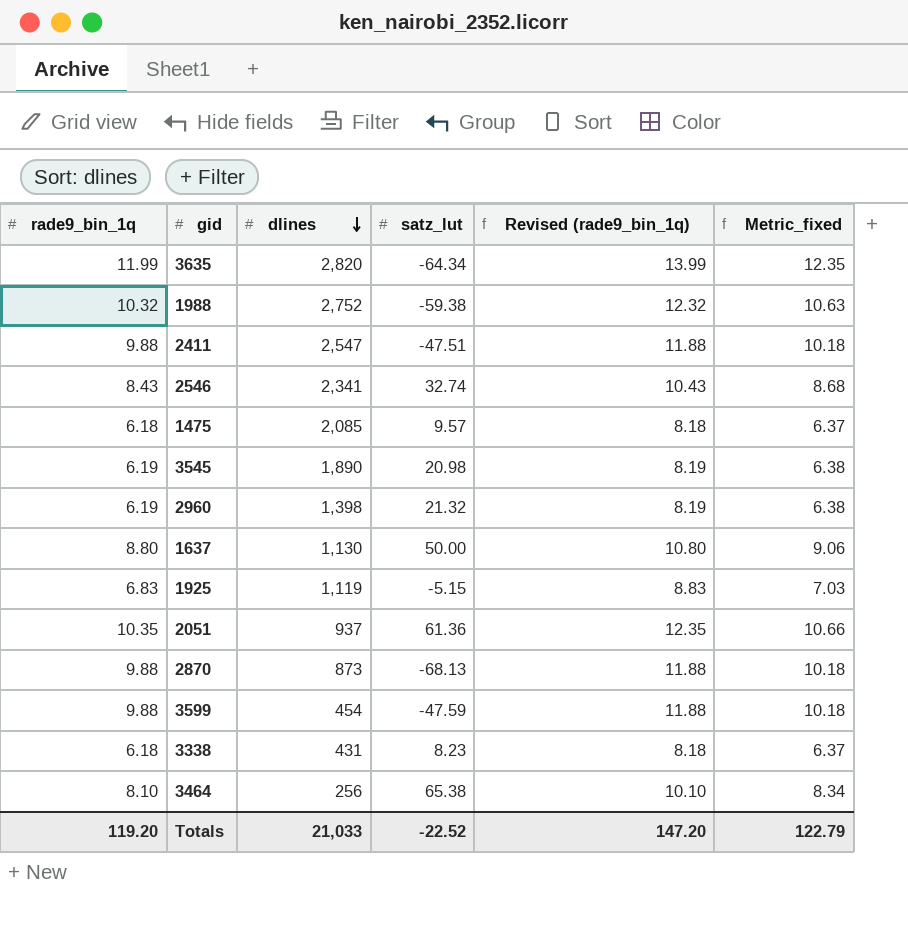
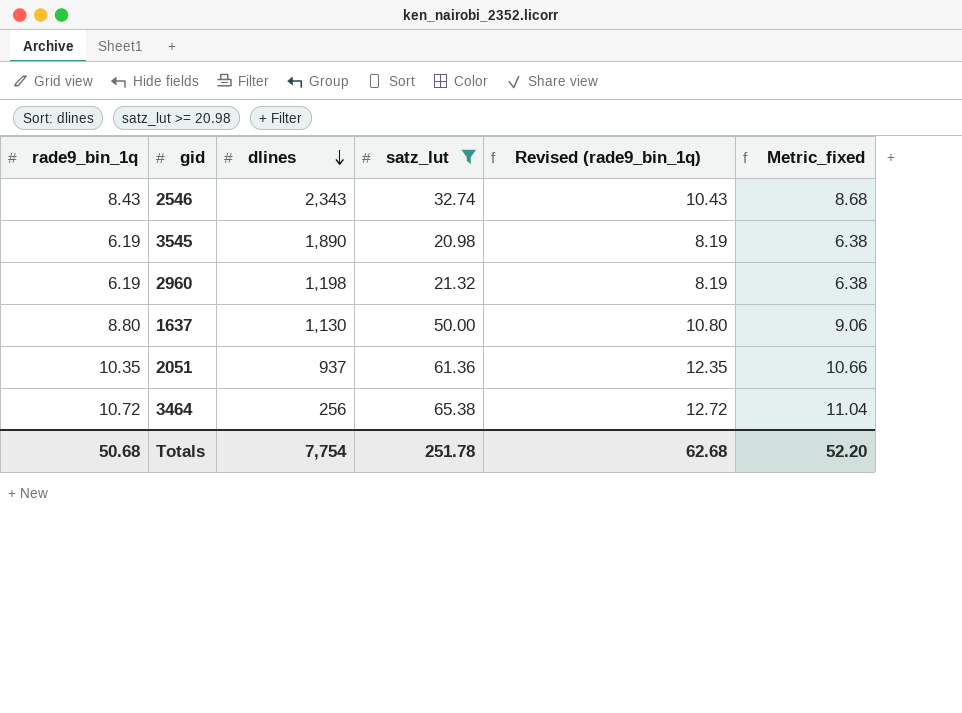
filter: none -> satz_lut >= 20.98
2546 | dlines: 2,341 -> 2,343
2960 | dlines: 1,398 -> 1,198
3464 | rade9_bin_1q: 8.10 -> 10.72
3464 | Revised (rade9_bin_1q): 10.10 -> 12.72
3464 | Metric_fixed: 8.34 -> 11.04
Totals | rade9_bin_1q: 119.20 -> 50.68
Totals | dlines: 21,033 -> 7,754
Totals | satz_lut: -22.52 -> 251.78
Totals | Revised (rade9_bin_1q): 147.20 -> 62.68
Totals | Metric_fixed: 122.79 -> 52.20

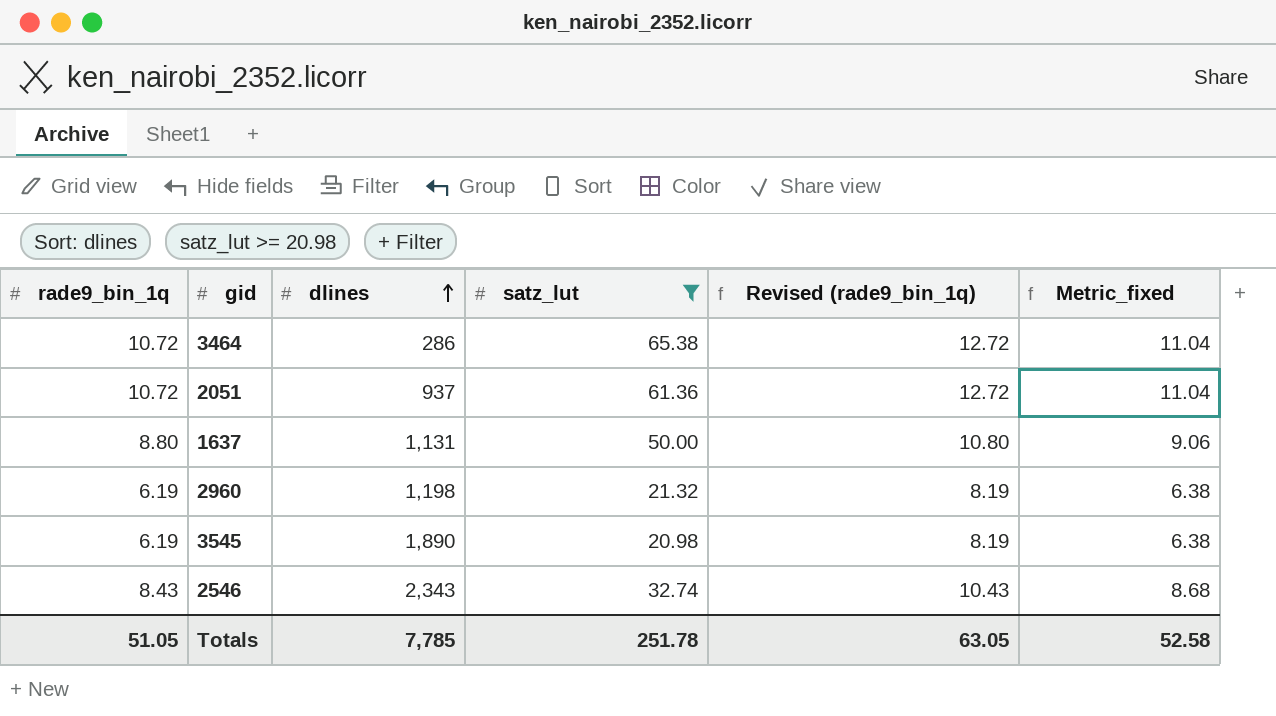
row order: dlines descending -> dlines ascending
3464 | dlines: 256 -> 286
2051 | rade9_bin_1q: 10.35 -> 10.72
2051 | Revised (rade9_bin_1q): 12.35 -> 12.72
2051 | Metric_fixed: 10.66 -> 11.04
1637 | dlines: 1,130 -> 1,131
Totals | rade9_bin_1q: 50.68 -> 51.05
Totals | dlines: 7,754 -> 7,785
Totals | Revised (rade9_bin_1q): 62.68 -> 63.05
Totals | Metric_fixed: 52.20 -> 52.58

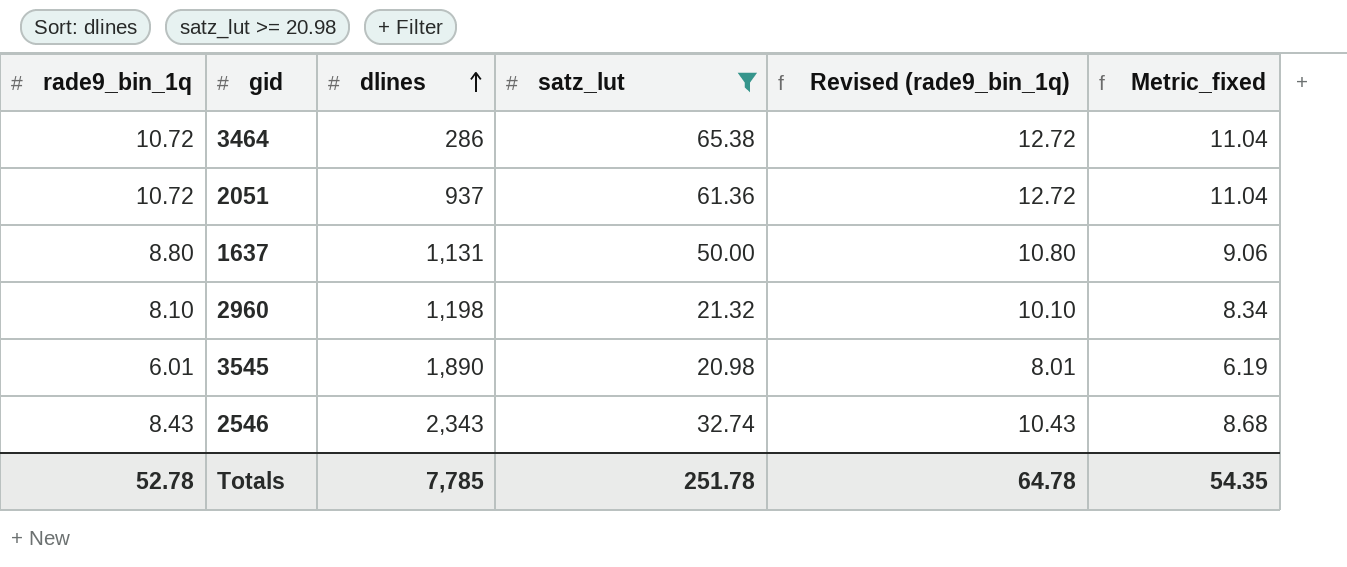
2960 | rade9_bin_1q: 6.19 -> 8.10
2960 | Revised (rade9_bin_1q): 8.19 -> 10.10
2960 | Metric_fixed: 6.38 -> 8.34
3545 | rade9_bin_1q: 6.19 -> 6.01
3545 | Revised (rade9_bin_1q): 8.19 -> 8.01
3545 | Metric_fixed: 6.38 -> 6.19
Totals | rade9_bin_1q: 51.05 -> 52.78
Totals | Revised (rade9_bin_1q): 63.05 -> 64.78
Totals | Metric_fixed: 52.58 -> 54.35

